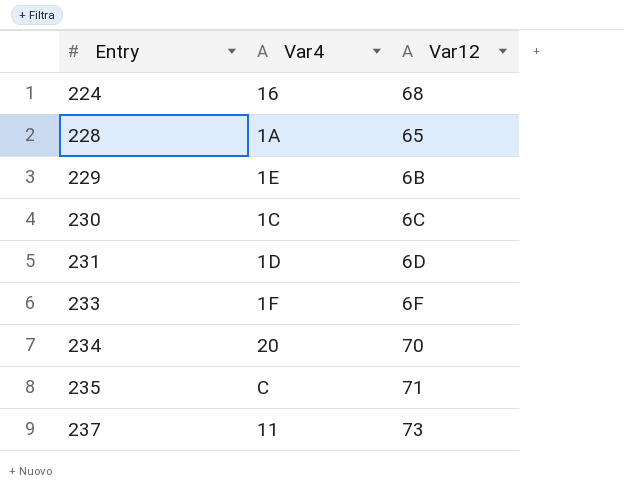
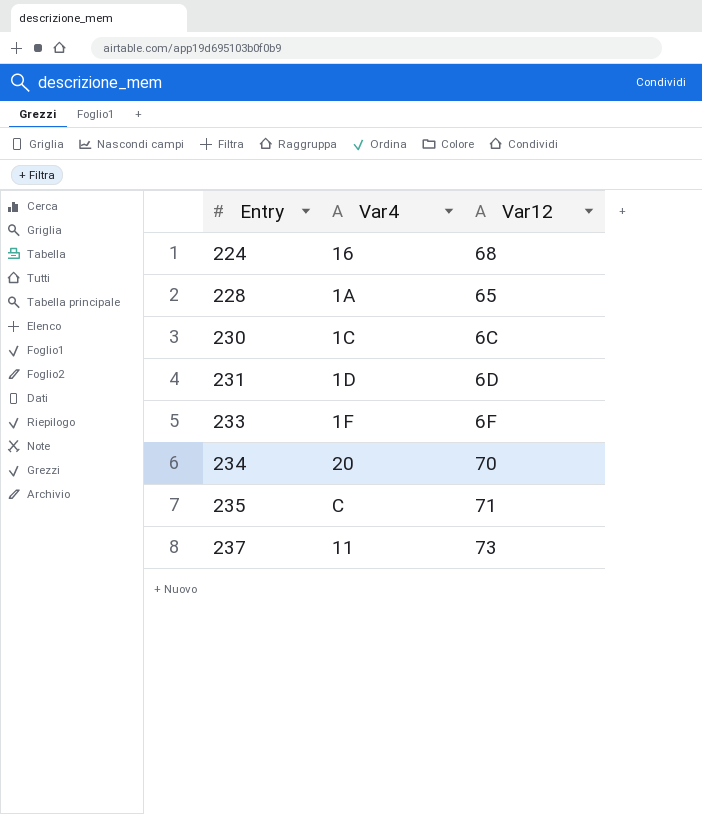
row 229: 1E | 6B -> none

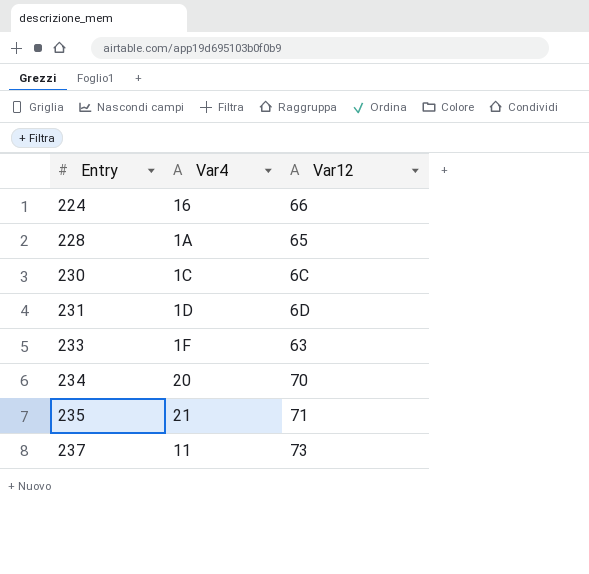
224 | Var12: 68 -> 66
233 | Var12: 6F -> 63
235 | Var4: C -> 21

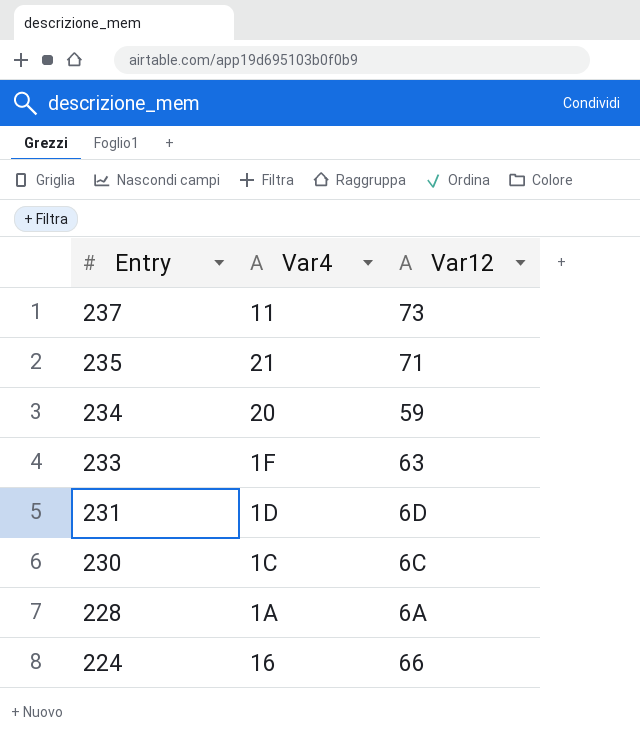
row order: Entry ascending -> Entry descending
234 | Var12: 70 -> 59
228 | Var12: 65 -> 6A

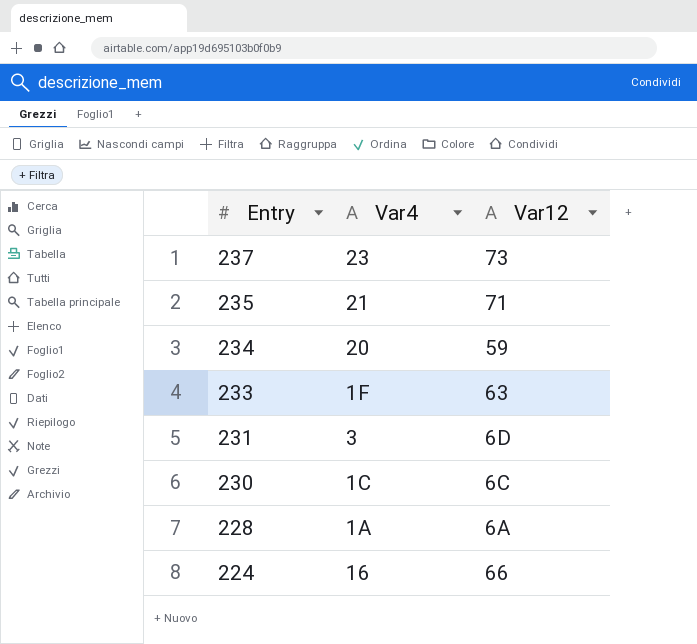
237 | Var4: 11 -> 23
231 | Var4: 1D -> 3

